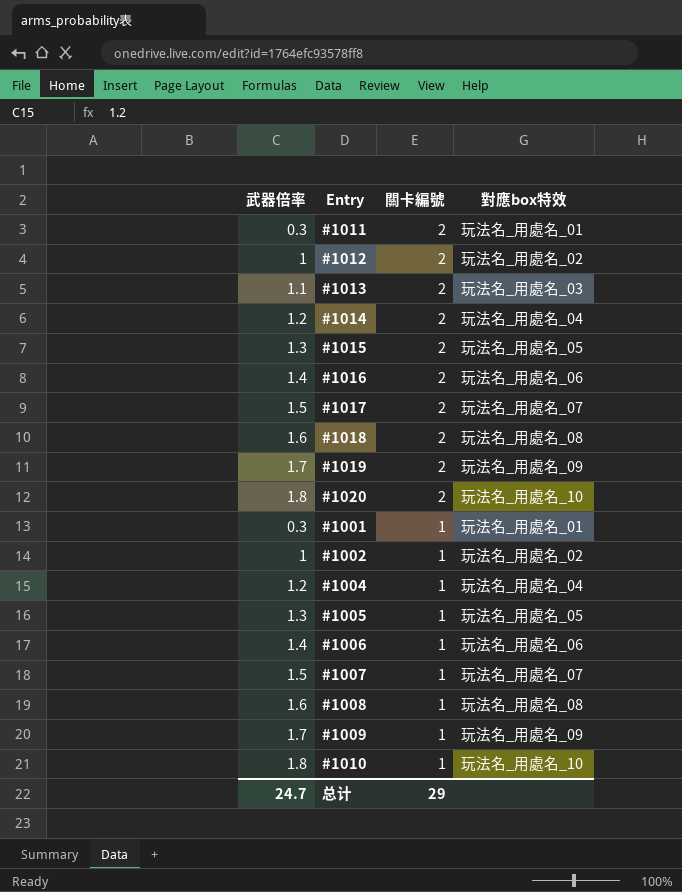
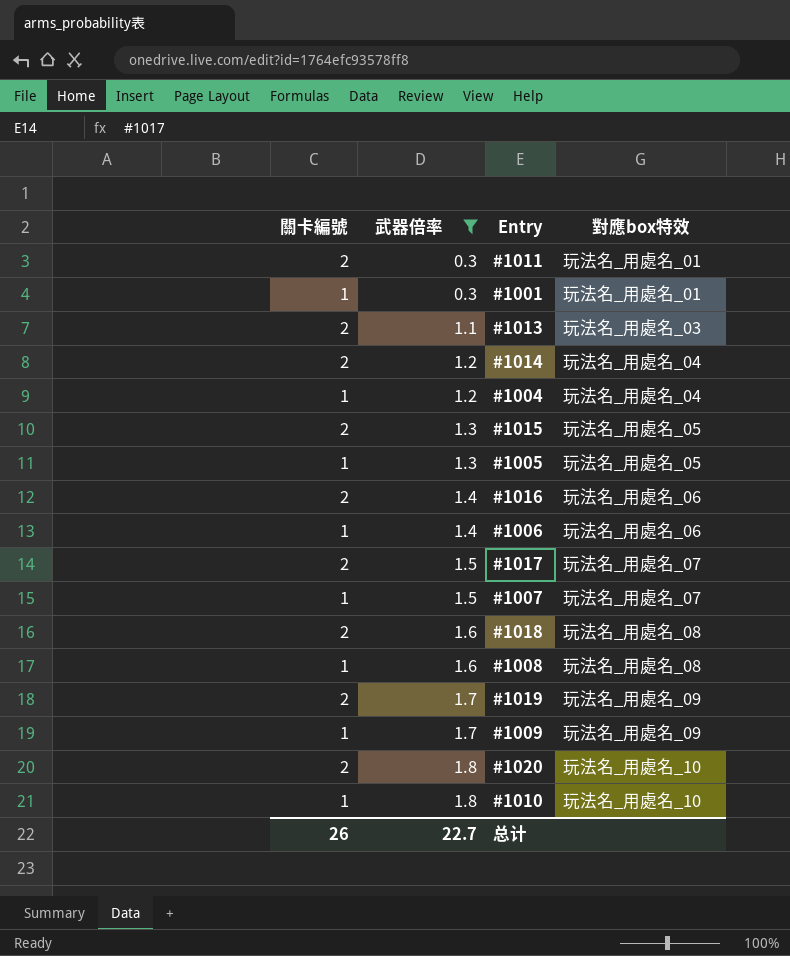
filter: none -> 武器倍率 != 1
row order: 關卡編號 descending -> 武器倍率 ascending
column 關卡編號 | position: 3 -> 1
总计 | 關卡編號: 29 -> 26
总计 | 武器倍率: 24.7 -> 22.7

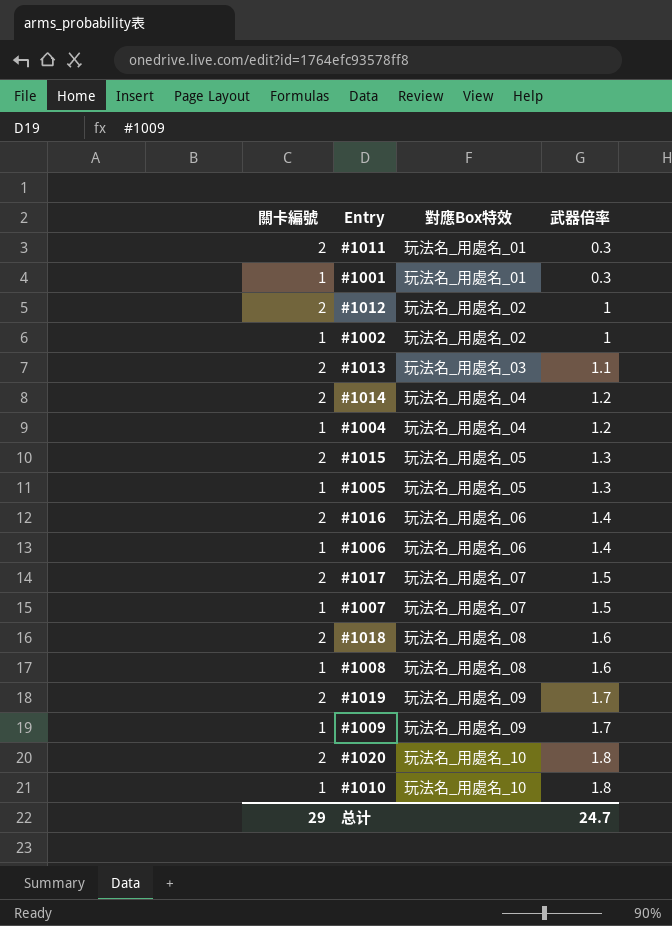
filter: 武器倍率 != 1 -> none
column name: 對應box特效 -> 對應Box特效
column 武器倍率 | position: 2 -> 4
总计 | 關卡編號: 26 -> 29
总计 | 武器倍率: 22.7 -> 24.7

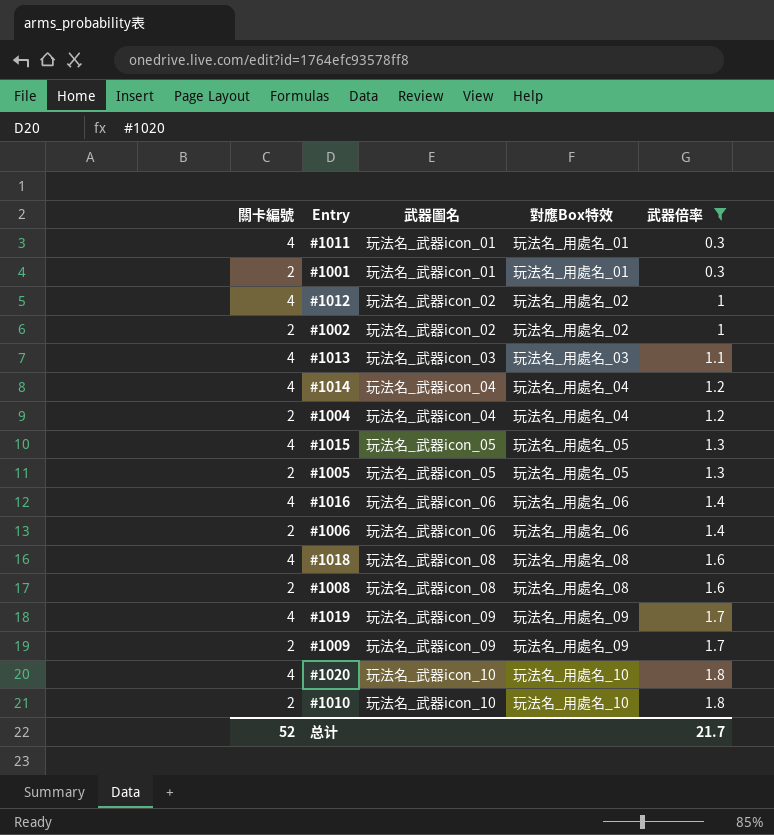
filter: none -> 武器倍率 != 1.5
column 武器圗名 | position: none -> 3
#1011 | 關卡編號: 2 -> 4
#1001 | 關卡編號: 1 -> 2
#1012 | 關卡編號: 2 -> 4
#1002 | 關卡編號: 1 -> 2
#1013 | 關卡編號: 2 -> 4
#1014 | 關卡編號: 2 -> 4
#1004 | 關卡編號: 1 -> 2
#1015 | 關卡編號: 2 -> 4
#1005 | 關卡編號: 1 -> 2
#1016 | 關卡編號: 2 -> 4
#1006 | 關卡編號: 1 -> 2
#1018 | 關卡編號: 2 -> 4
#1008 | 關卡編號: 1 -> 2
#1019 | 關卡編號: 2 -> 4
#1009 | 關卡編號: 1 -> 2
#1020 | 關卡編號: 2 -> 4
#1010 | 關卡編號: 1 -> 2
总计 | 關卡編號: 29 -> 52
总计 | 武器倍率: 24.7 -> 21.7

